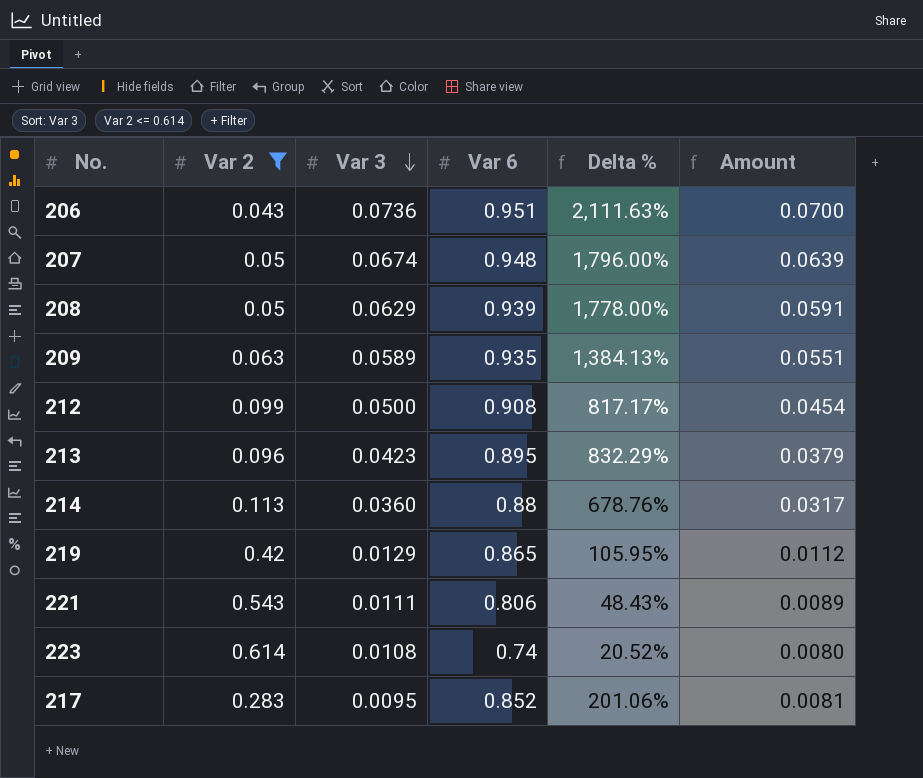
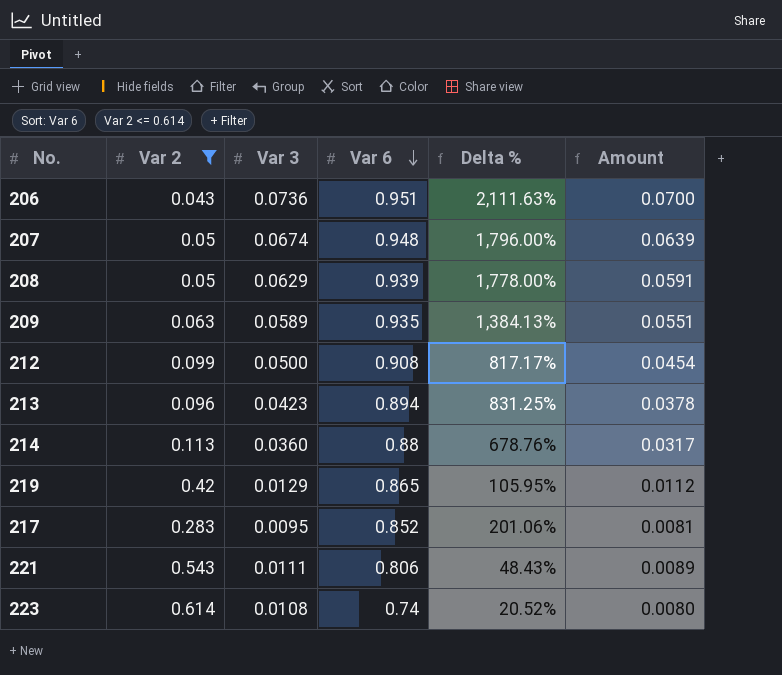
row order: Var 3 descending -> Var 6 descending
213 | Var 6: 0.895 -> 0.894
213 | Delta %: 832.29% -> 831.25%
213 | Amount: 0.0379 -> 0.0378

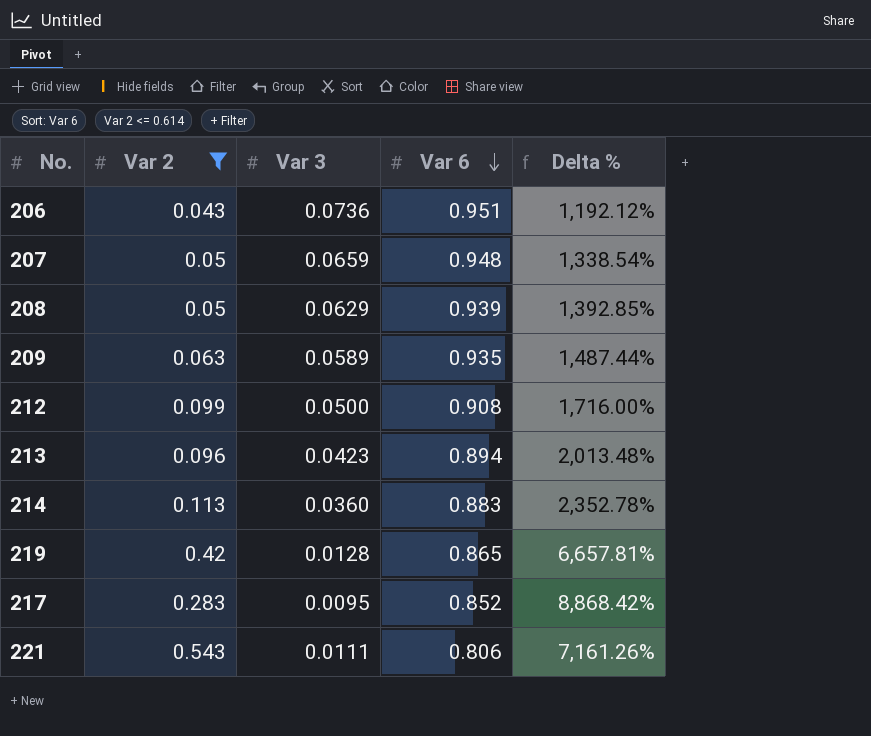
column Amount | formula: [Var 3] * [Var 6] -> none
column Delta % | formula: ([Var 6] - [Var 2]) / [Var 2] -> ([Var 6] - [Var 3]) / [Var 3]
row 223: 0.614 | 0.0108 | 0.74 | 20.52% | 0.0080 -> none
207 | Var 3: 0.0674 -> 0.0659
214 | Var 6: 0.88 -> 0.883
219 | Var 3: 0.0129 -> 0.0128

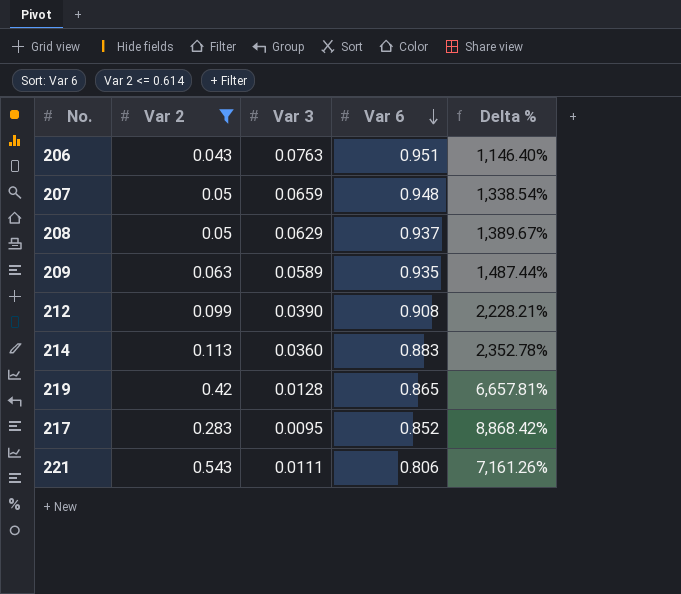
row 213: 0.096 | 0.0423 | 0.894 | 2,013.48% -> none
206 | Var 3: 0.0736 -> 0.0763
206 | Delta %: 1,192.12% -> 1,146.40%
208 | Var 6: 0.939 -> 0.937
208 | Delta %: 1,392.85% -> 1,389.67%
212 | Var 3: 0.0500 -> 0.0390
212 | Delta %: 1,716.00% -> 2,228.21%

